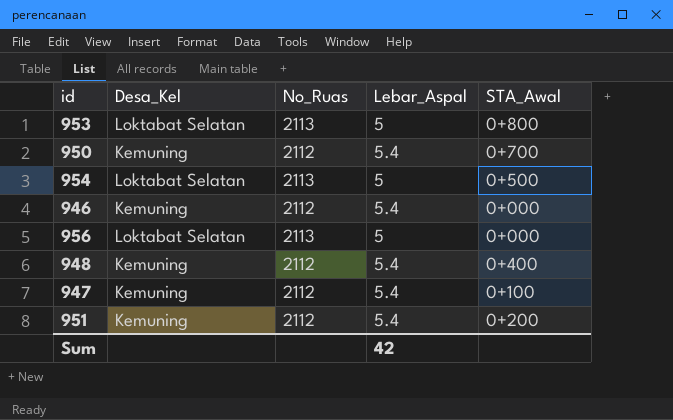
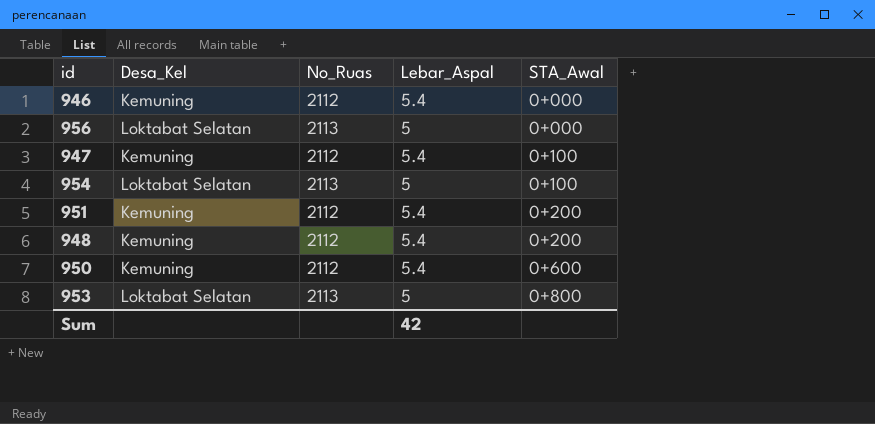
row order: none -> STA_Awal ascending
954 | STA_Awal: 0+500 -> 0+100
948 | STA_Awal: 0+400 -> 0+200
950 | STA_Awal: 0+700 -> 0+600

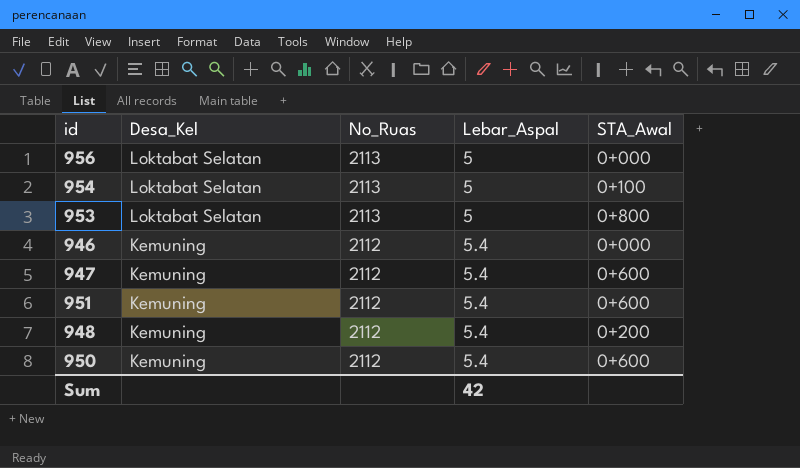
row order: STA_Awal ascending -> Desa_Kel descending
947 | STA_Awal: 0+100 -> 0+600
951 | STA_Awal: 0+200 -> 0+600

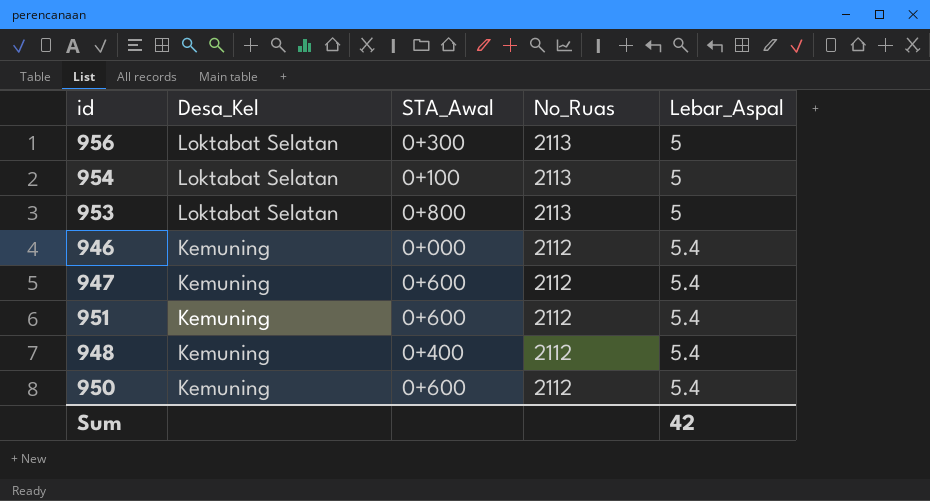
column STA_Awal | position: 5 -> 3
956 | STA_Awal: 0+000 -> 0+300
948 | STA_Awal: 0+200 -> 0+400

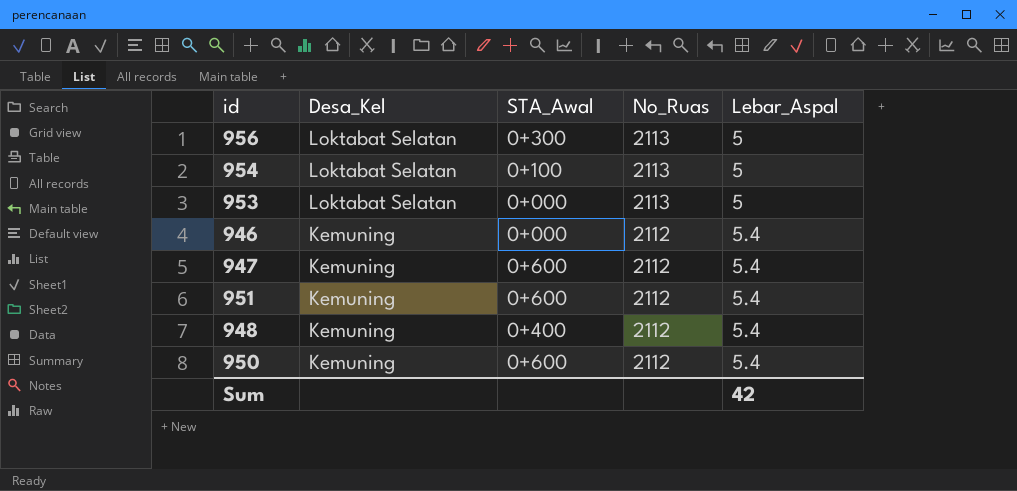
953 | STA_Awal: 0+800 -> 0+000

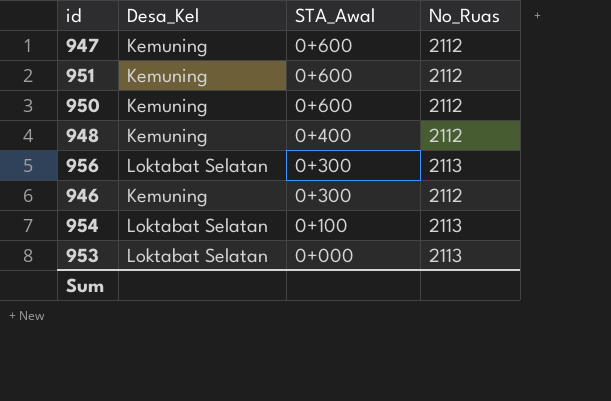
row order: Desa_Kel descending -> STA_Awal descending
column Lebar_Aspal | position: 5 -> none
946 | STA_Awal: 0+000 -> 0+300

